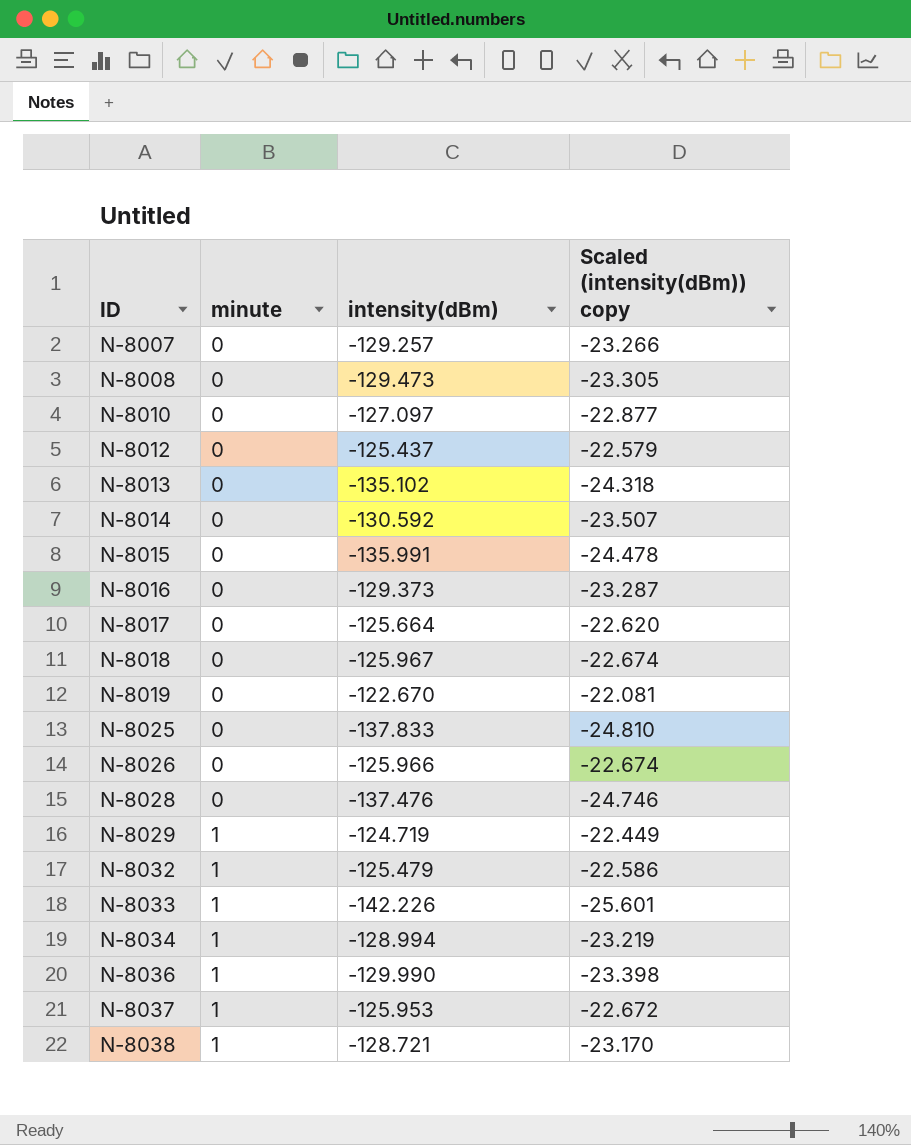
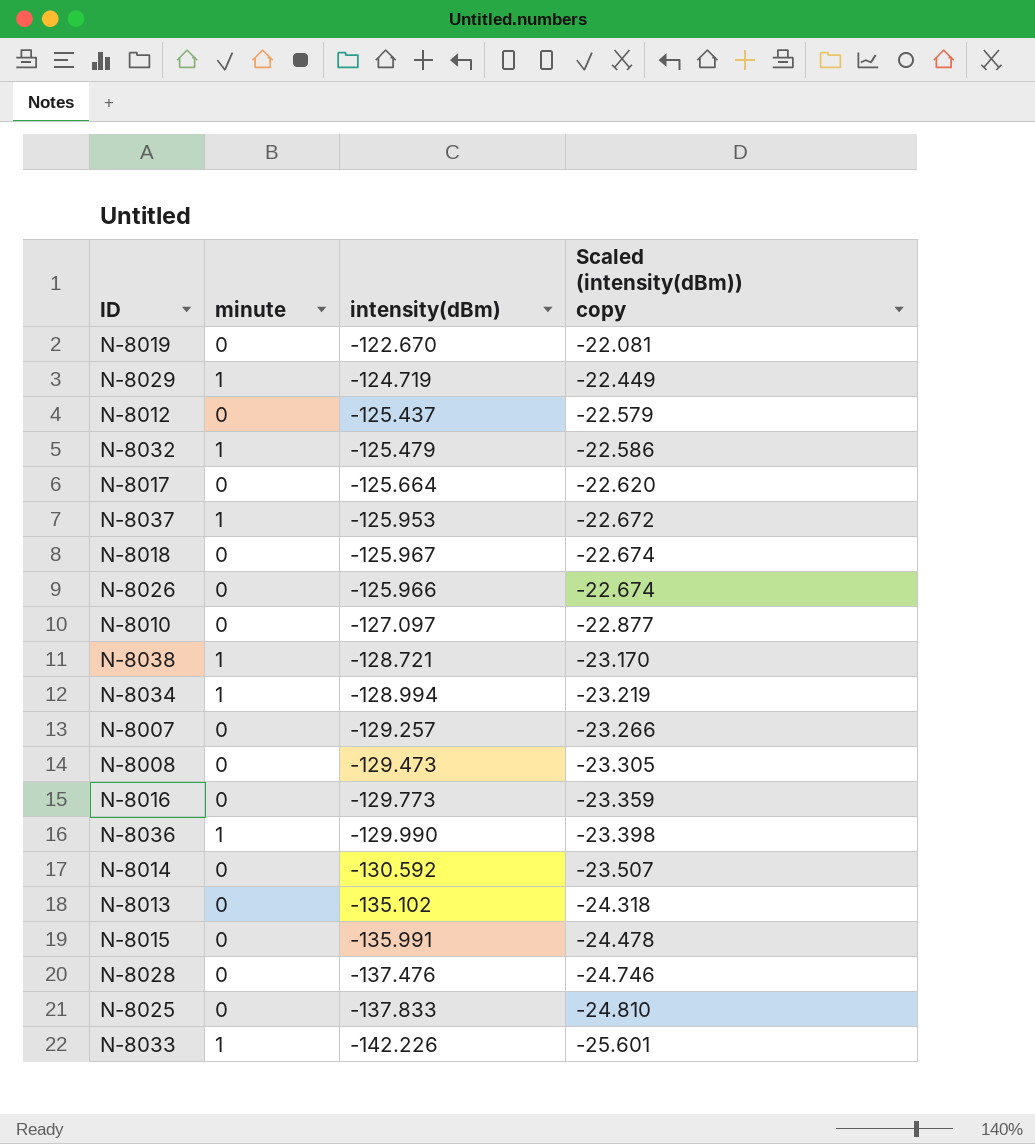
row order: ID ascending -> Scaled (intensity(dBm)) copy descending
N-8016 | intensity(dBm): -129.373 -> -129.773
N-8016 | Scaled (intensity(dBm)) copy: -23.287 -> -23.359

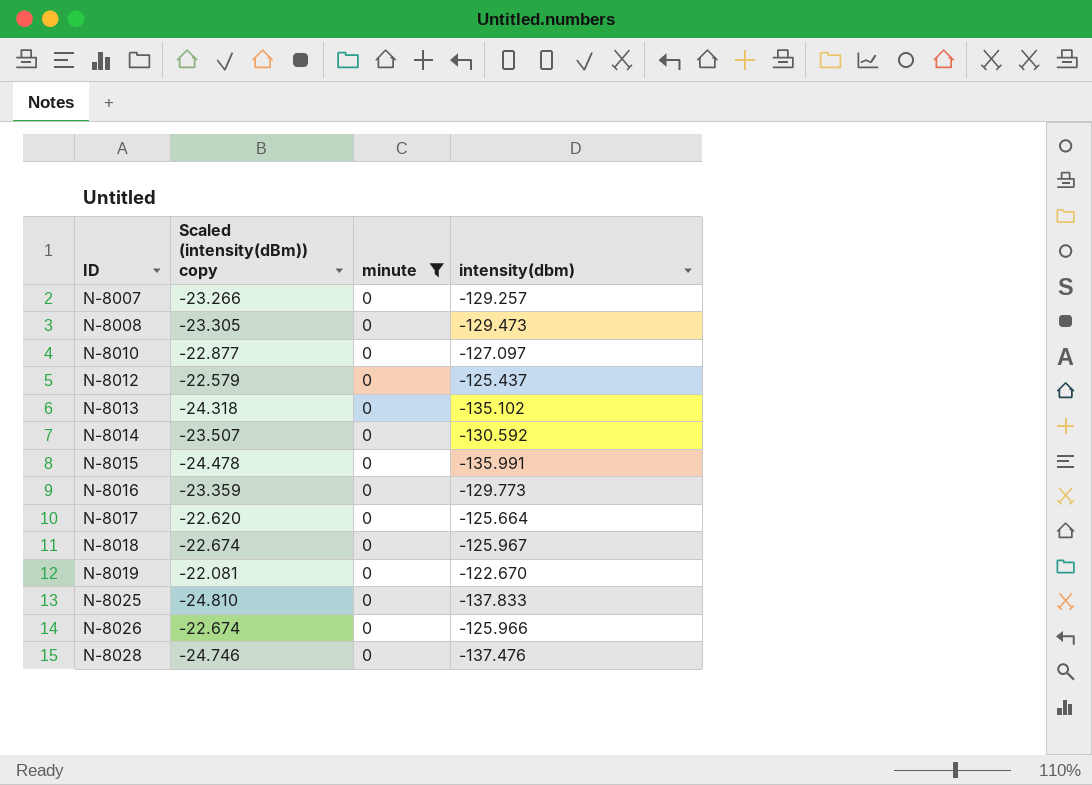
filter: none -> minute = 0
row order: Scaled (intensity(dBm)) copy descending -> ID ascending
column Scaled (intensity(dBm)) copy | position: 4 -> 2
column name: intensity(dBm) -> intensity(dbm)

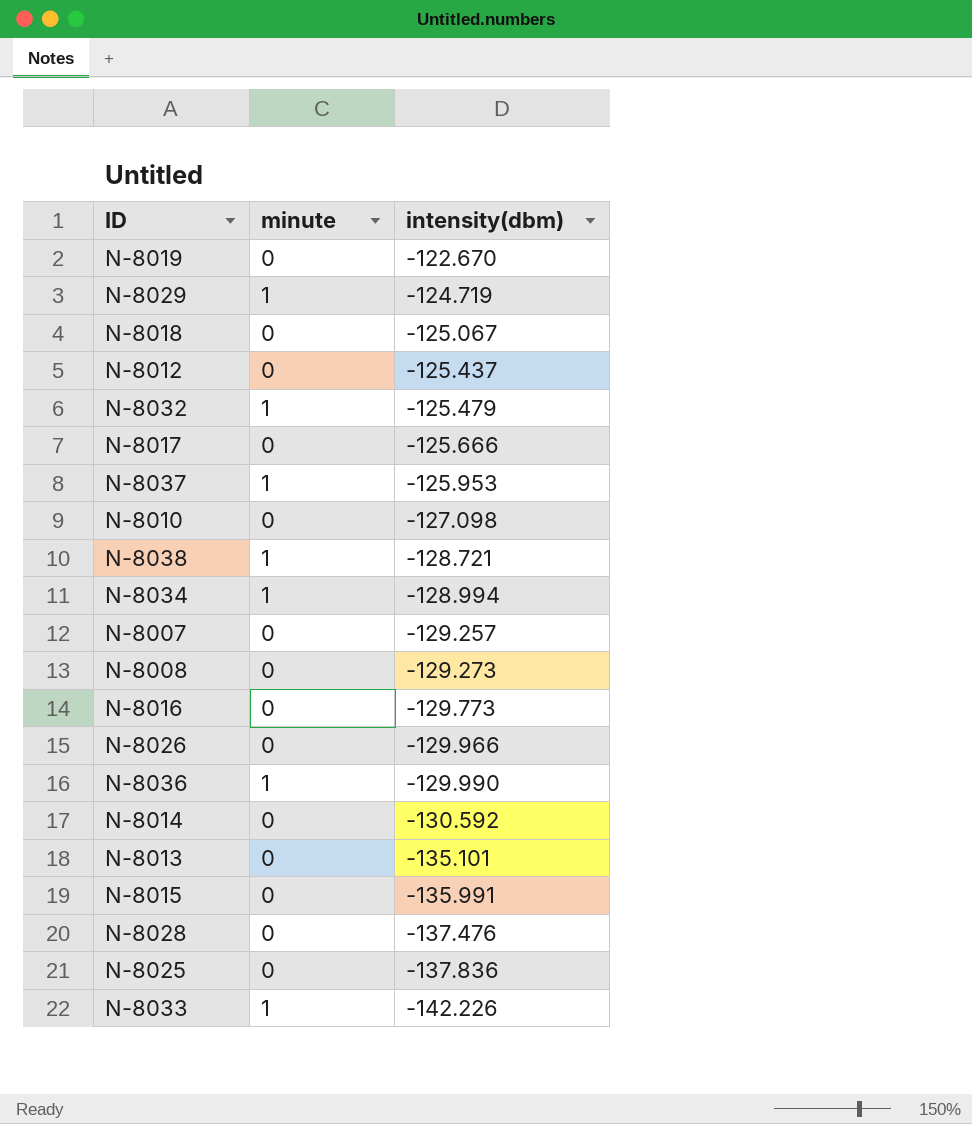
filter: minute = 0 -> none
row order: ID ascending -> intensity(dbm) descending
column Scaled (intensity(dBm)) copy | formula: [intensity(dbm)] * 0.18 -> none
N-8018 | intensity(dbm): -125.967 -> -125.067
N-8017 | intensity(dbm): -125.664 -> -125.666
N-8010 | intensity(dbm): -127.097 -> -127.098
N-8008 | intensity(dbm): -129.473 -> -129.273
N-8026 | intensity(dbm): -125.966 -> -129.966
N-8013 | intensity(dbm): -135.102 -> -135.101
N-8025 | intensity(dbm): -137.833 -> -137.836

